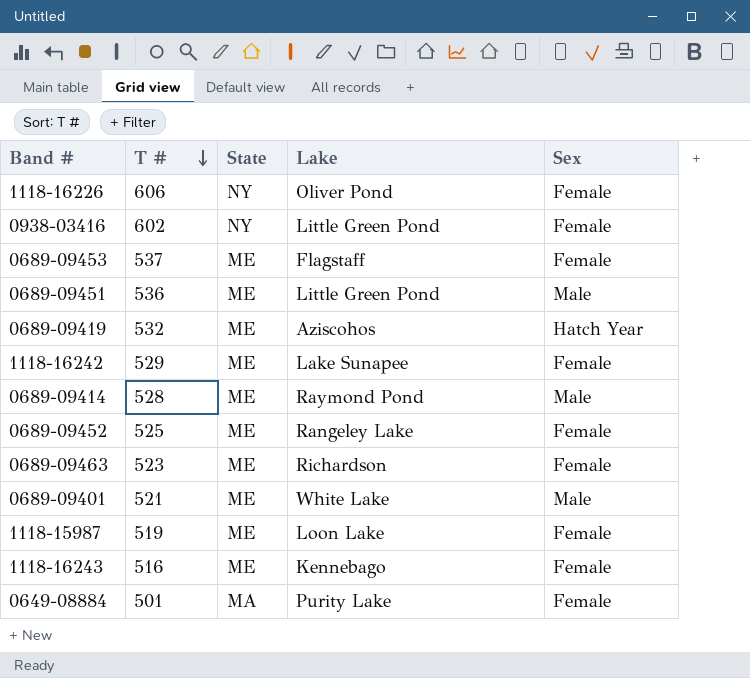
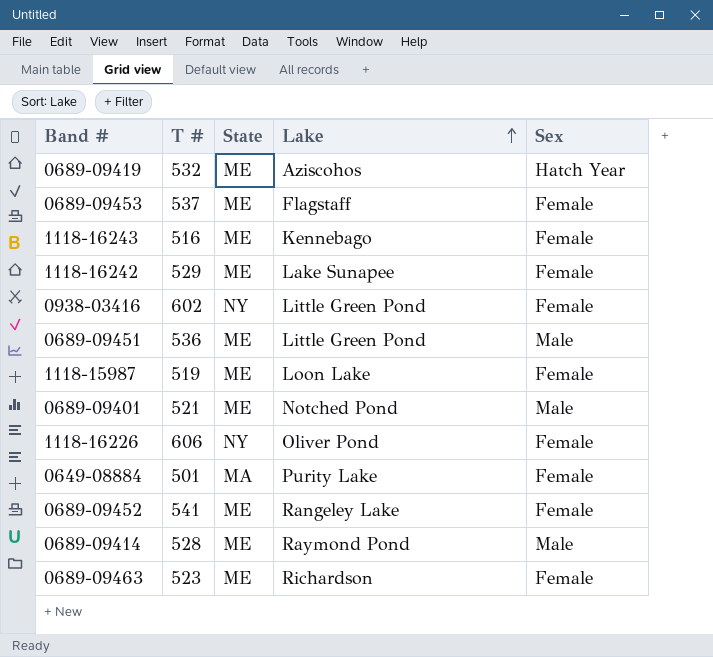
row order: T # descending -> Lake ascending
0689-09401 | Lake: White Lake -> Notched Pond
0689-09452 | T #: 525 -> 541

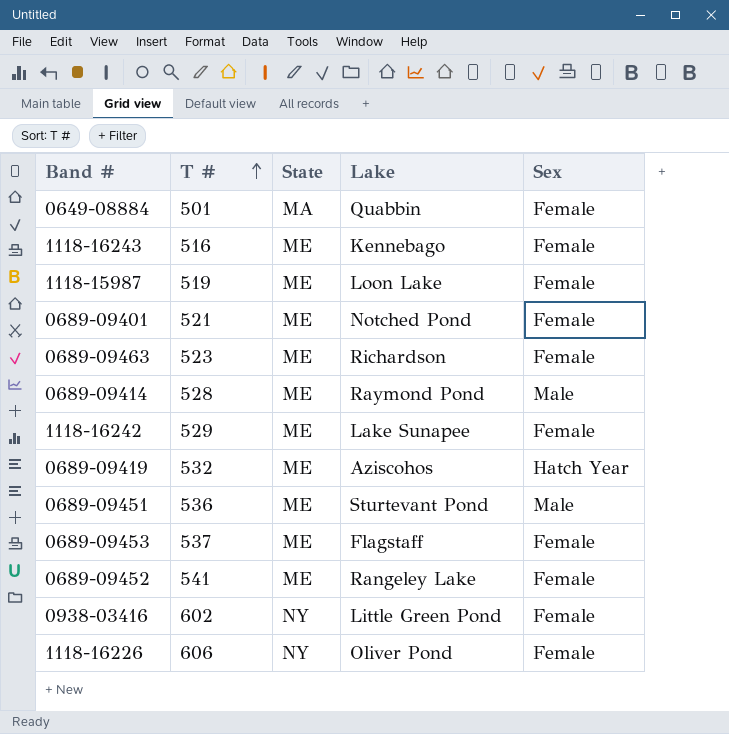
row order: Lake ascending -> T # ascending
0649-08884 | Lake: Purity Lake -> Quabbin
0689-09401 | Sex: Male -> Female
0689-09451 | Lake: Little Green Pond -> Sturtevant Pond

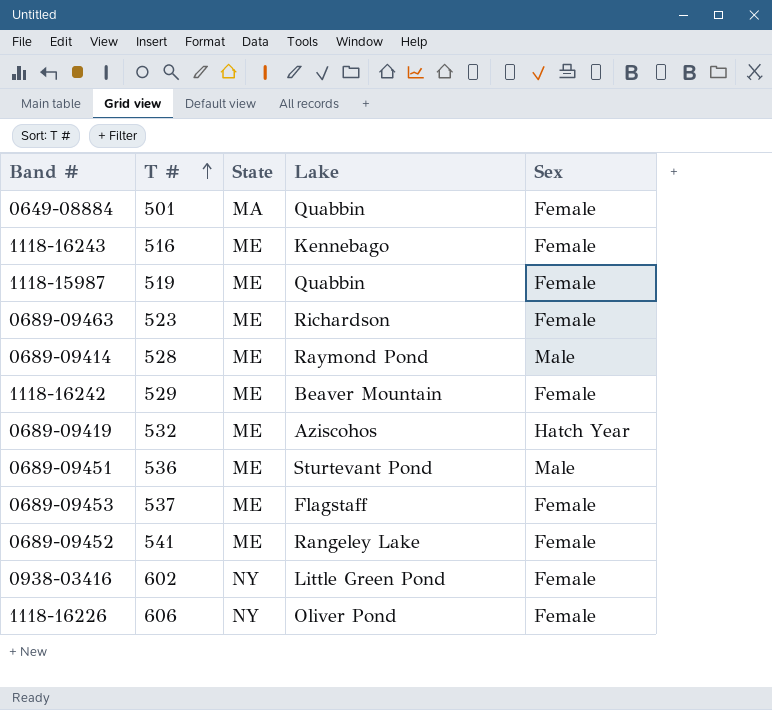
row 0689-09401: 521 | ME | Notched Pond | Female -> none
1118-15987 | Lake: Loon Lake -> Quabbin
1118-16242 | Lake: Lake Sunapee -> Beaver Mountain

